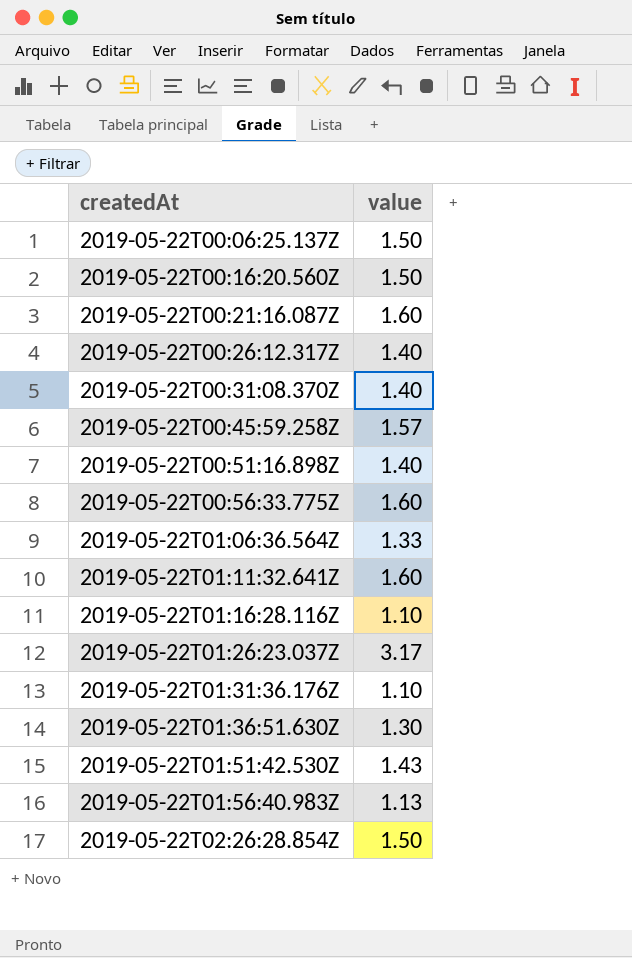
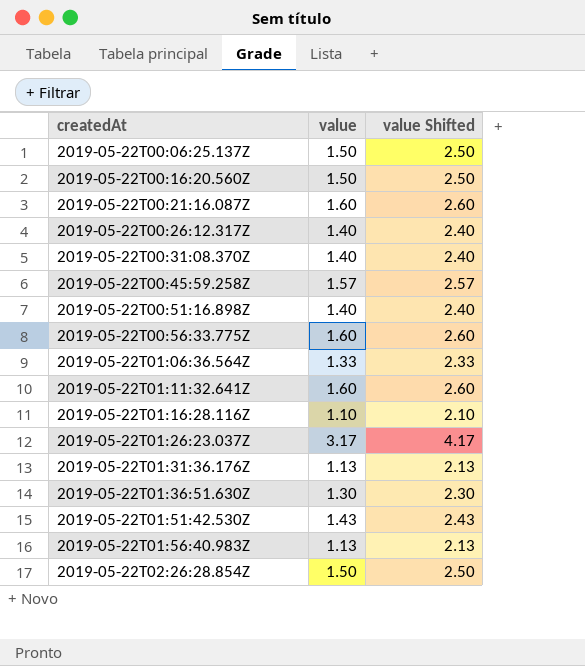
column value Shifted | formula: none -> [value] + 1
2019-05-22T01:31:36.176Z | value: 1.10 -> 1.13

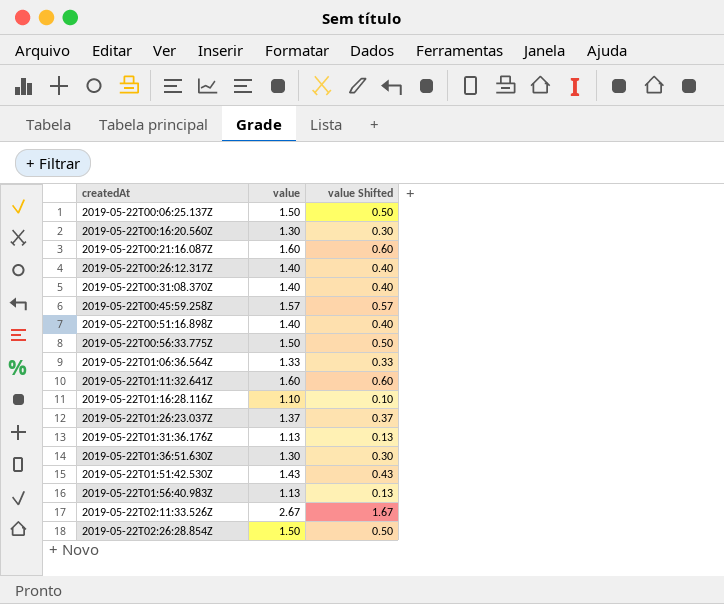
column value Shifted | formula: [value] + 1 -> [value] - 1
2019-05-22T00:16:20.560Z | value: 1.50 -> 1.30
2019-05-22T00:56:33.775Z | value: 1.60 -> 1.50
2019-05-22T01:26:23.037Z | value: 3.17 -> 1.37
row 2019-05-22T02:11:33.526Z: none -> 2.67 | 1.67

